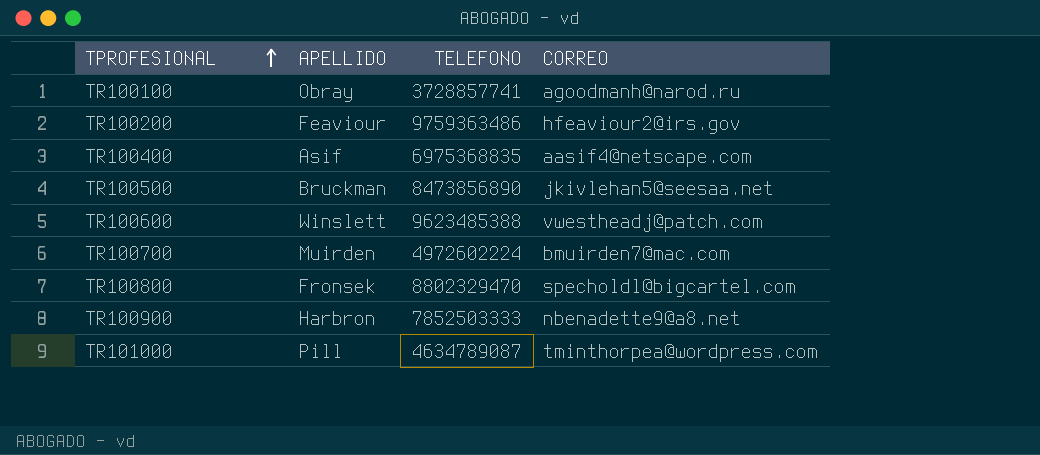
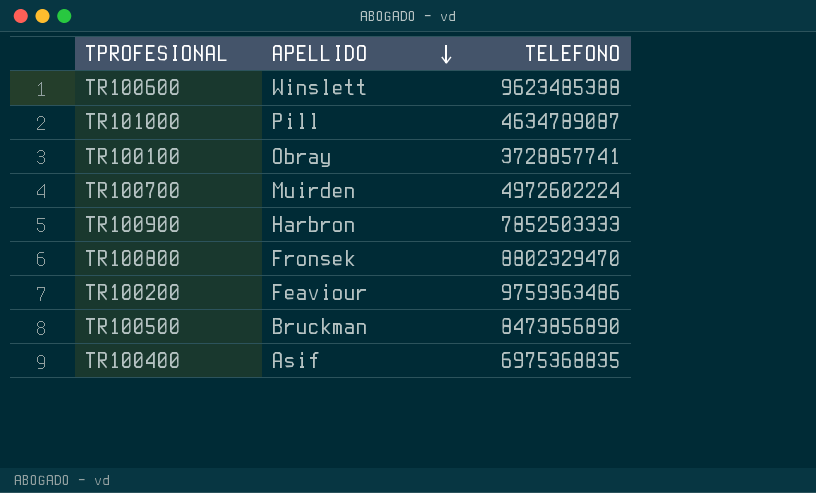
row order: TPROFESIONAL ascending -> APELLIDO descending
column CORREO | position: 4 -> none

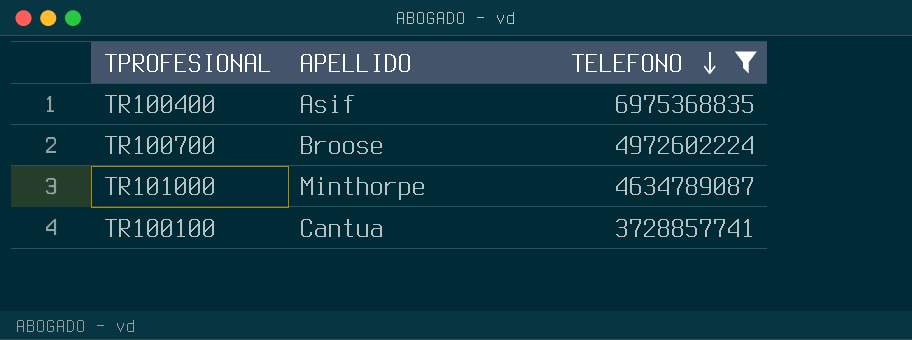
filter: none -> TELEFONO <= 6975368835
row order: APELLIDO descending -> TELEFONO descending
TR100700 | APELLIDO: Muirden -> Broose
TR101000 | APELLIDO: Pill -> Minthorpe
TR100100 | APELLIDO: Obray -> Cantua

